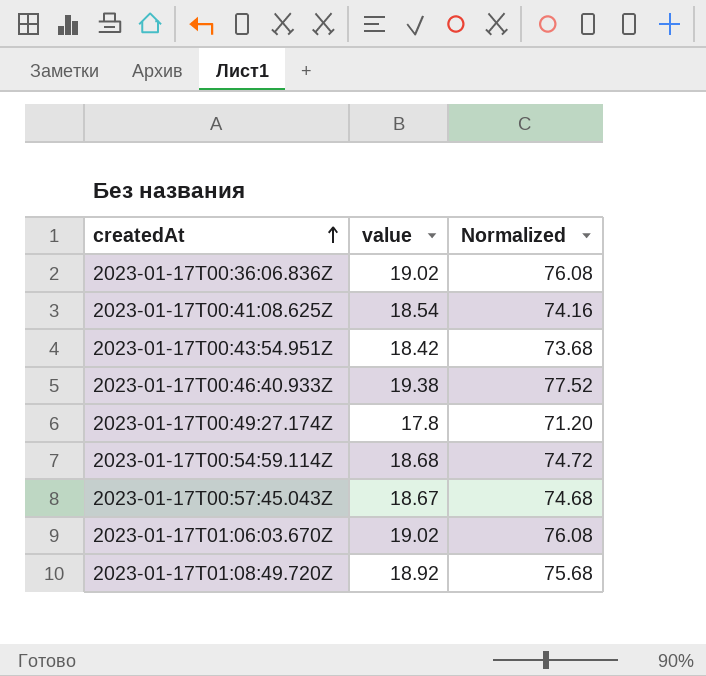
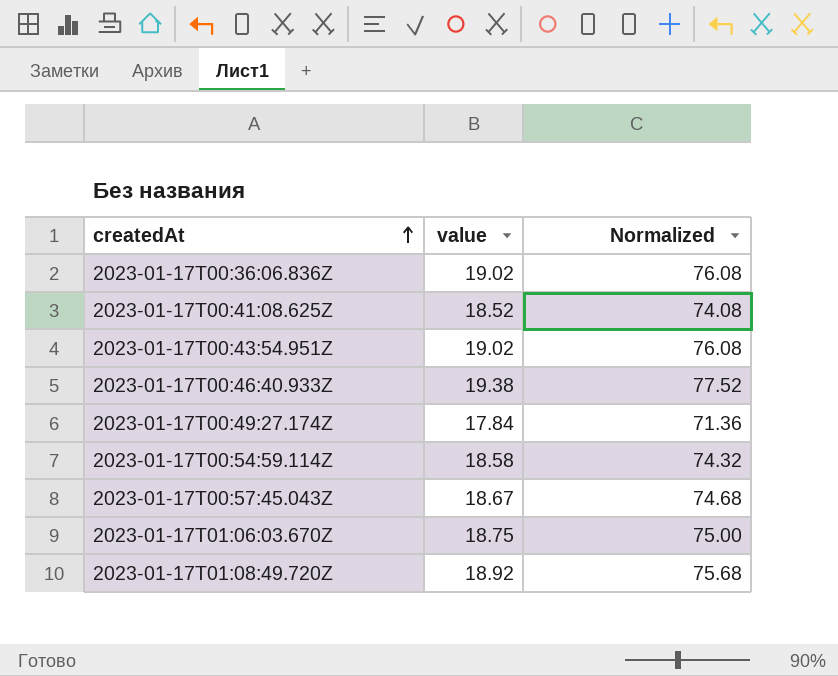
2023-01-17T00:41:08.625Z | value: 18.54 -> 18.52
2023-01-17T00:41:08.625Z | Normalized: 74.16 -> 74.08
2023-01-17T00:43:54.951Z | value: 18.42 -> 19.02
2023-01-17T00:43:54.951Z | Normalized: 73.68 -> 76.08
2023-01-17T00:49:27.174Z | value: 17.8 -> 17.84
2023-01-17T00:49:27.174Z | Normalized: 71.20 -> 71.36
2023-01-17T00:54:59.114Z | value: 18.68 -> 18.58
2023-01-17T00:54:59.114Z | Normalized: 74.72 -> 74.32
2023-01-17T01:06:03.670Z | value: 19.02 -> 18.75
2023-01-17T01:06:03.670Z | Normalized: 76.08 -> 75.00

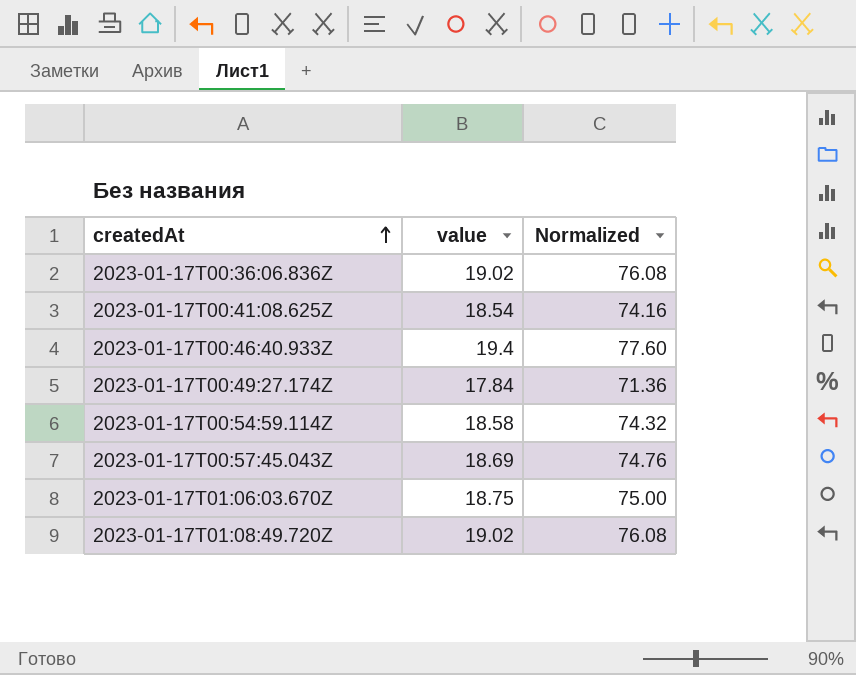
row 2023-01-17T00:43:54.951Z: 19.02 | 76.08 -> none
2023-01-17T00:41:08.625Z | value: 18.52 -> 18.54
2023-01-17T00:41:08.625Z | Normalized: 74.08 -> 74.16
2023-01-17T00:46:40.933Z | value: 19.38 -> 19.4
2023-01-17T00:46:40.933Z | Normalized: 77.52 -> 77.60
2023-01-17T00:57:45.043Z | value: 18.67 -> 18.69
2023-01-17T00:57:45.043Z | Normalized: 74.68 -> 74.76
2023-01-17T01:08:49.720Z | value: 18.92 -> 19.02
2023-01-17T01:08:49.720Z | Normalized: 75.68 -> 76.08

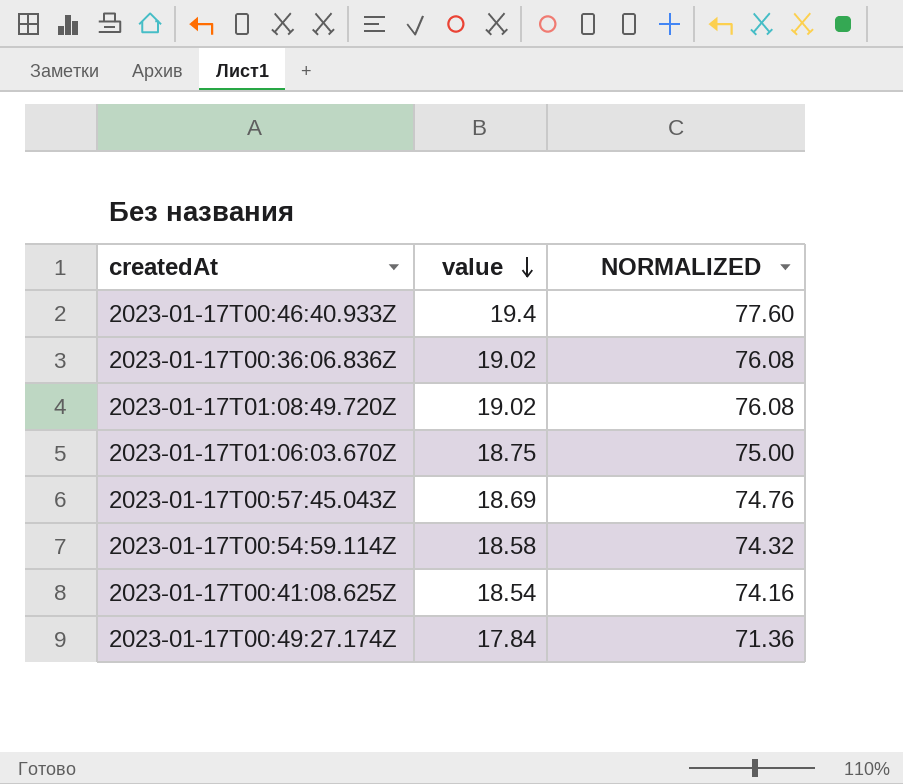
row order: createdAt ascending -> value descending
column name: Normalized -> NORMALIZED

